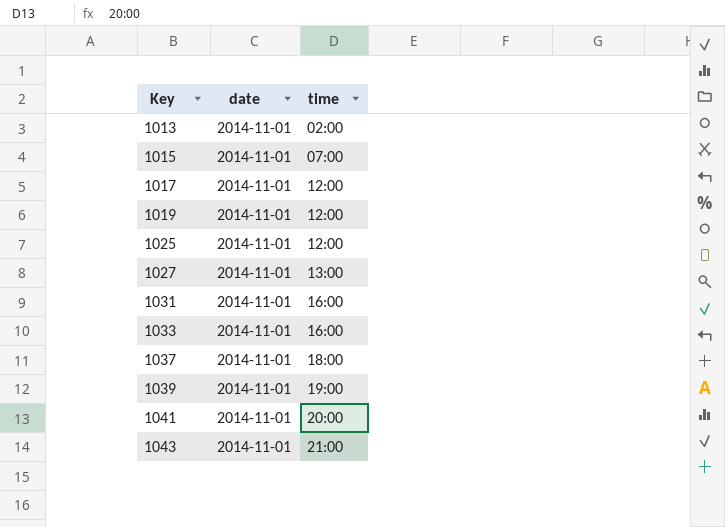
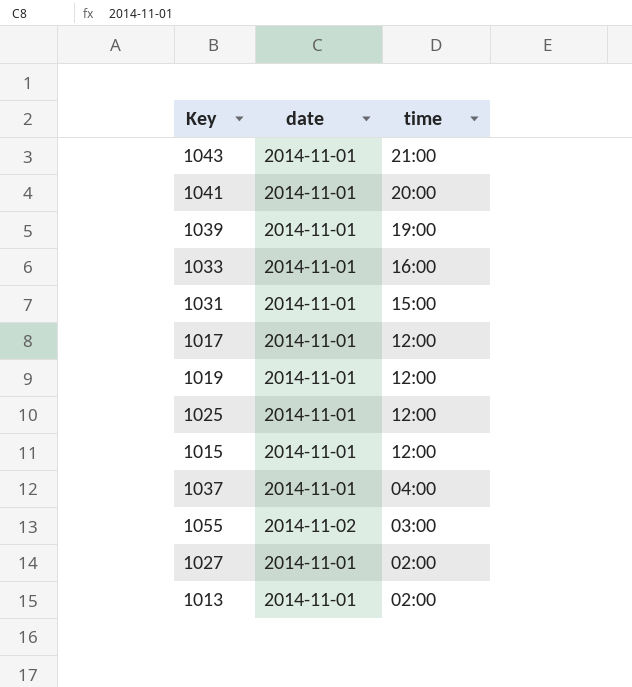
row order: Key ascending -> time descending
1031 | time: 16:00 -> 15:00
1015 | time: 07:00 -> 12:00
1037 | time: 18:00 -> 04:00
row 1055: none -> 2014-11-02 | 03:00
1027 | time: 13:00 -> 02:00

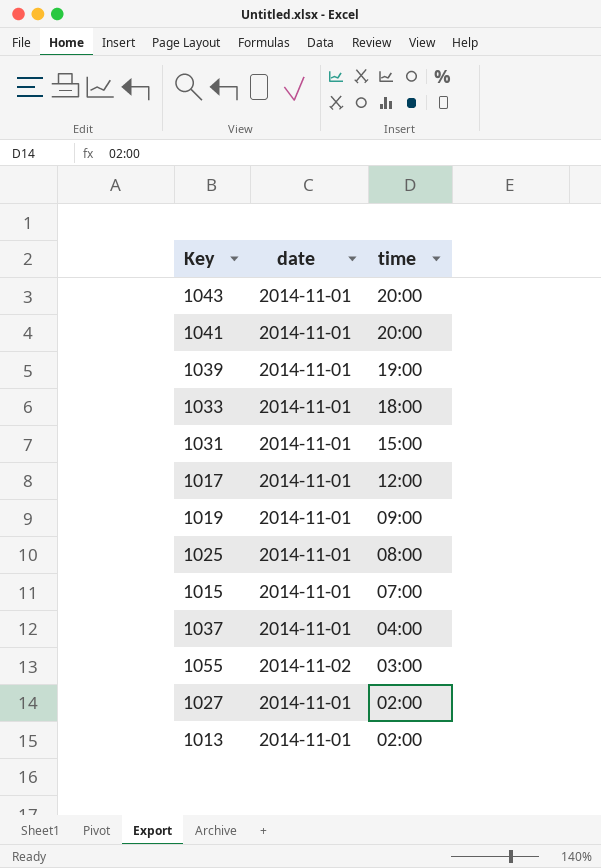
1043 | time: 21:00 -> 20:00
1033 | time: 16:00 -> 18:00
1019 | time: 12:00 -> 09:00
1025 | time: 12:00 -> 08:00
1015 | time: 12:00 -> 07:00

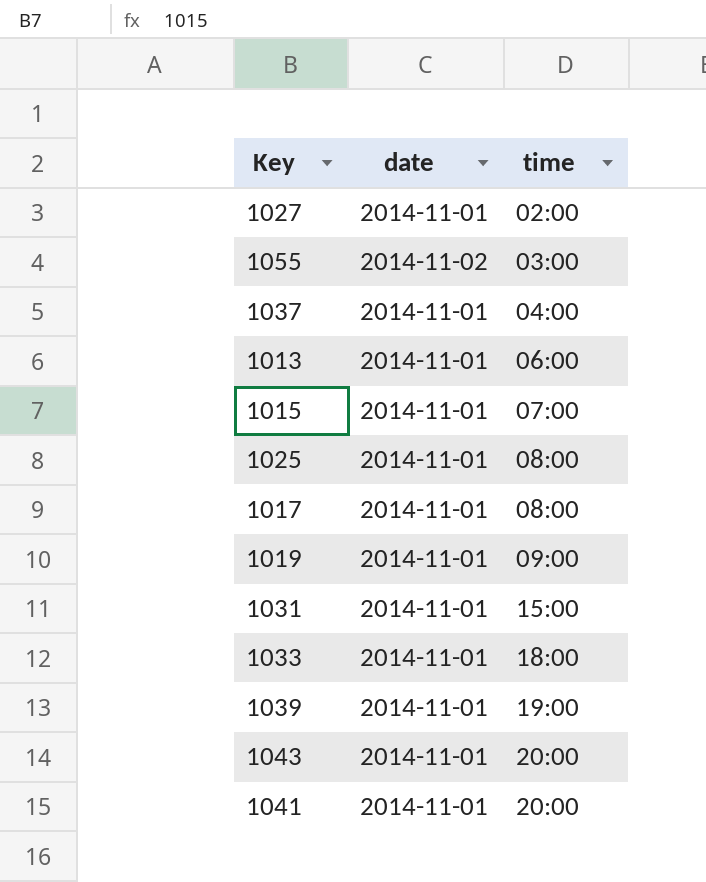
row order: time descending -> time ascending
1013 | time: 02:00 -> 06:00
1017 | time: 12:00 -> 08:00

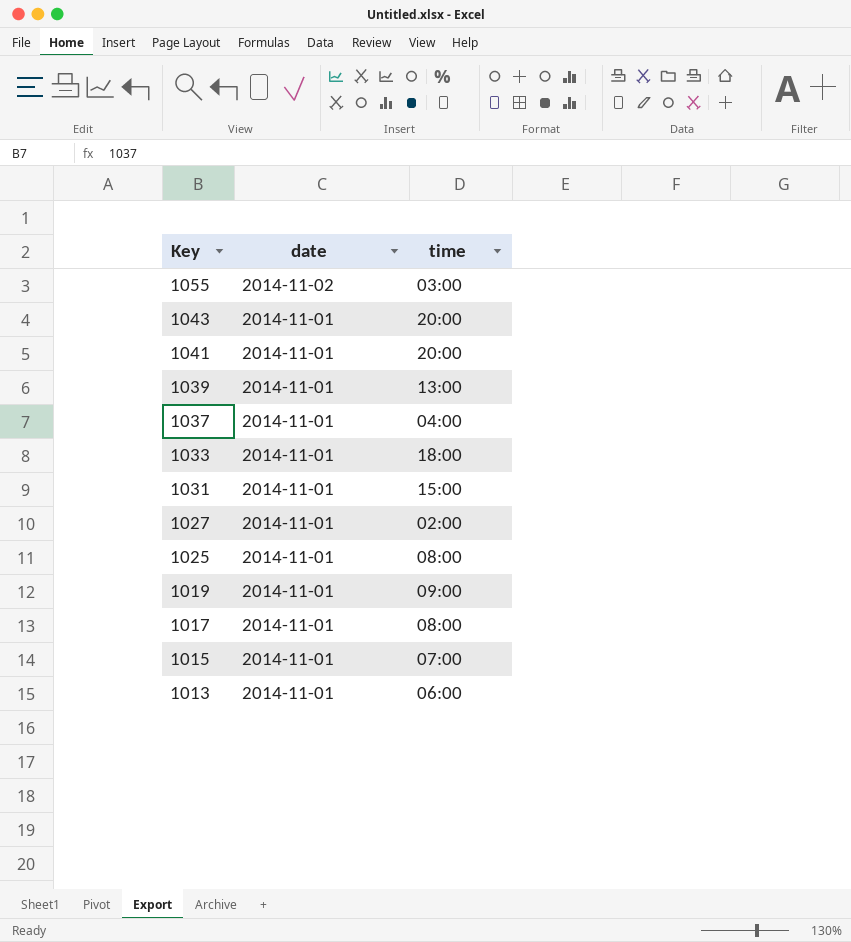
row order: time ascending -> Key descending
1039 | time: 19:00 -> 13:00

